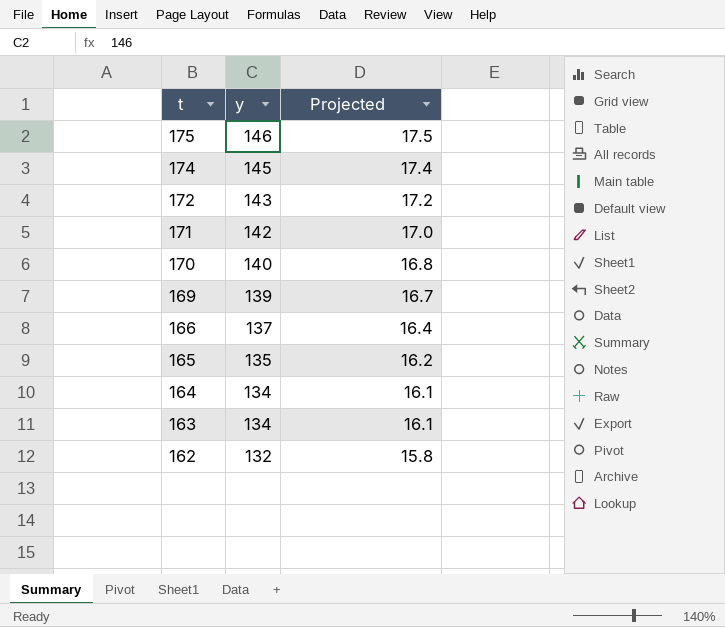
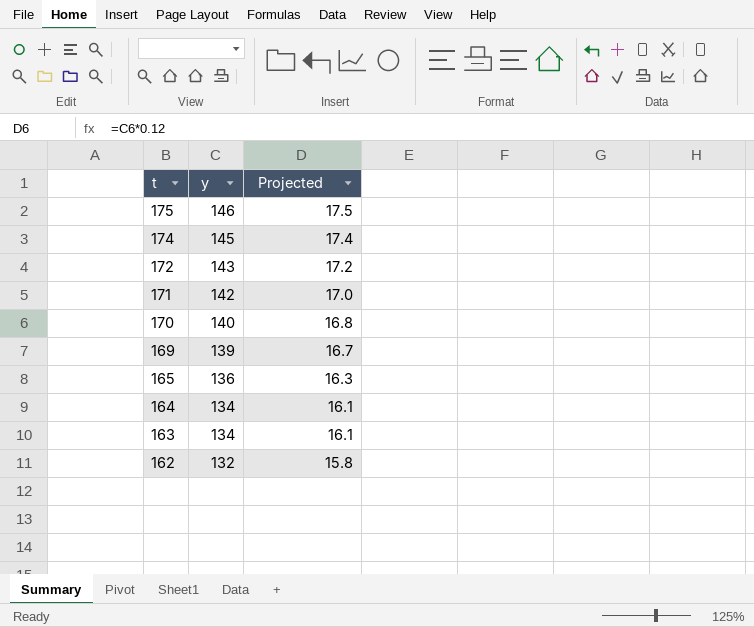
row 166: 137 | 16.4 -> none
165 | y: 135 -> 136
165 | Projected: 16.2 -> 16.3

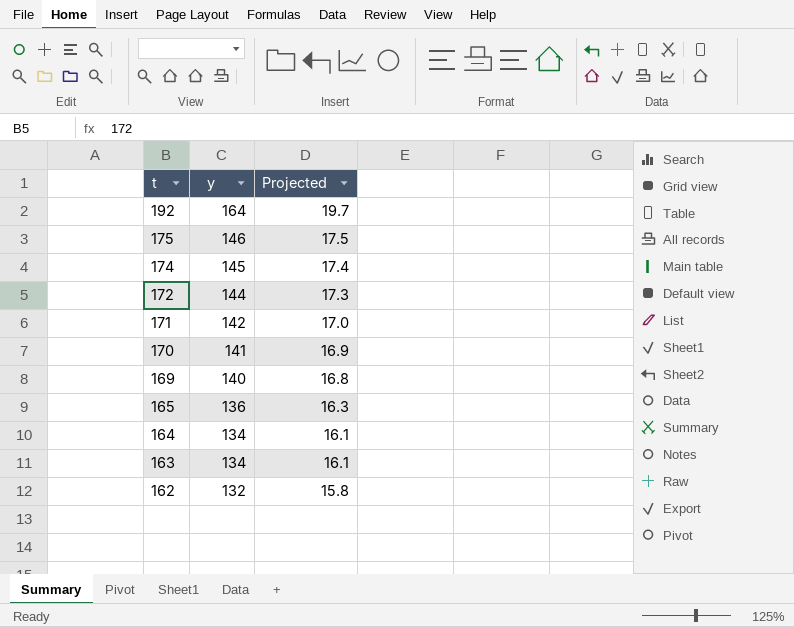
row 192: none -> 164 | 19.7
172 | y: 143 -> 144
172 | Projected: 17.2 -> 17.3
170 | y: 140 -> 141
170 | Projected: 16.8 -> 16.9
169 | y: 139 -> 140
169 | Projected: 16.7 -> 16.8

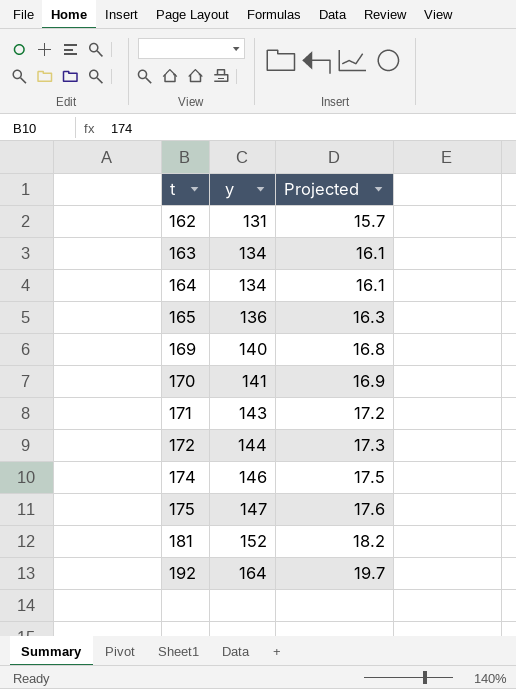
row order: t descending -> t ascending
162 | y: 132 -> 131
162 | Projected: 15.8 -> 15.7
171 | y: 142 -> 143
171 | Projected: 17.0 -> 17.2
174 | y: 145 -> 146
174 | Projected: 17.4 -> 17.5
175 | y: 146 -> 147
175 | Projected: 17.5 -> 17.6
row 181: none -> 152 | 18.2

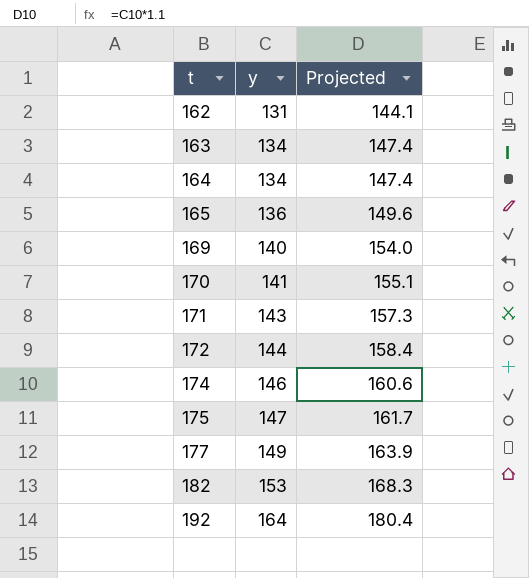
column Projected | formula: [y] * 0.12 -> [y] * 1.1
row 181: 152 | 18.2 -> none
row 177: none -> 149 | 163.9
row 182: none -> 153 | 168.3

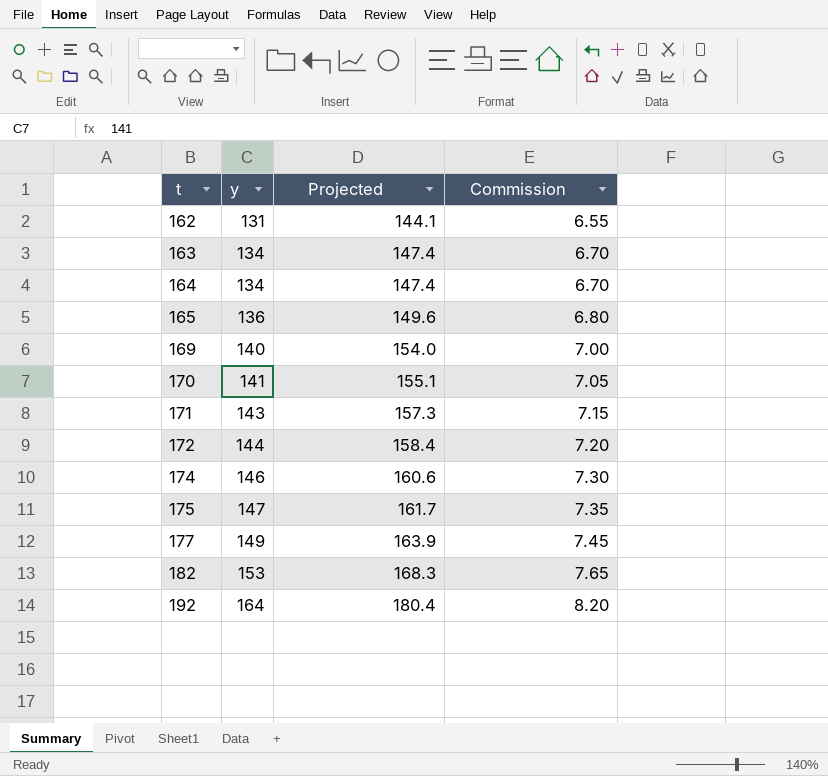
column Commission | formula: none -> [y] * 0.05

